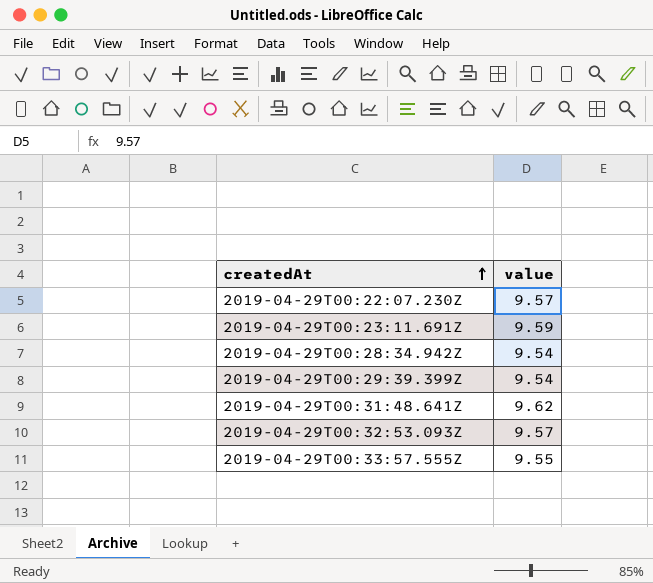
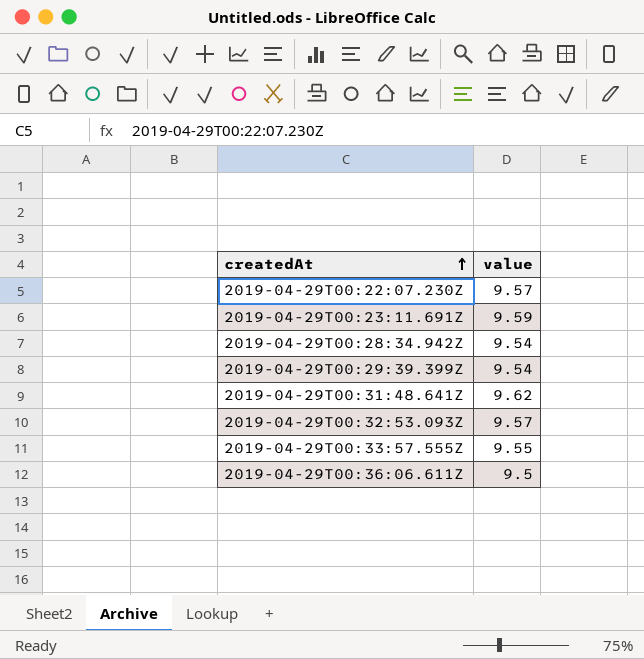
row 2019-04-29T00:36:06.611Z: none -> 9.5

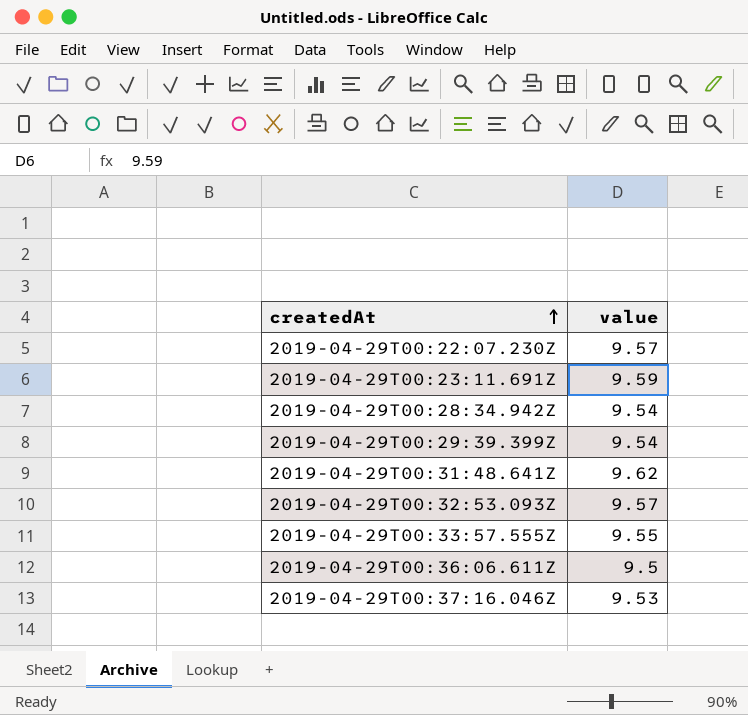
row 2019-04-29T00:37:16.046Z: none -> 9.53

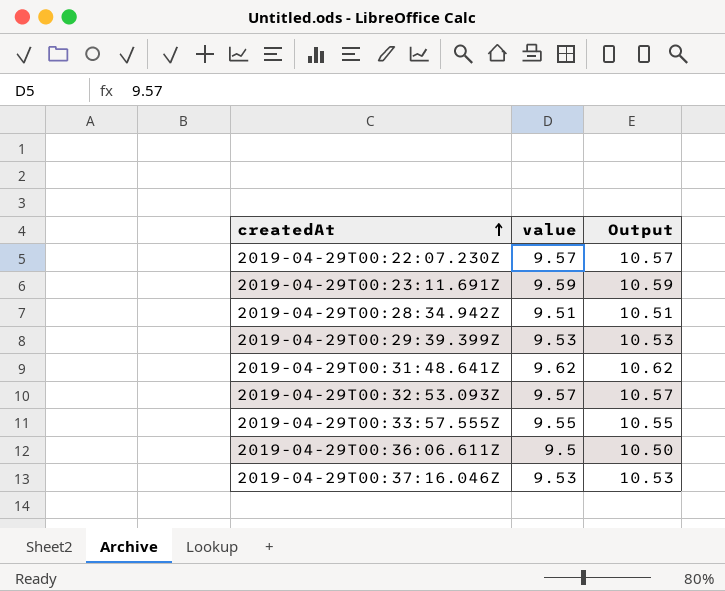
column Output | formula: none -> [value] + 1
2019-04-29T00:28:34.942Z | value: 9.54 -> 9.51
2019-04-29T00:29:39.399Z | value: 9.54 -> 9.53

